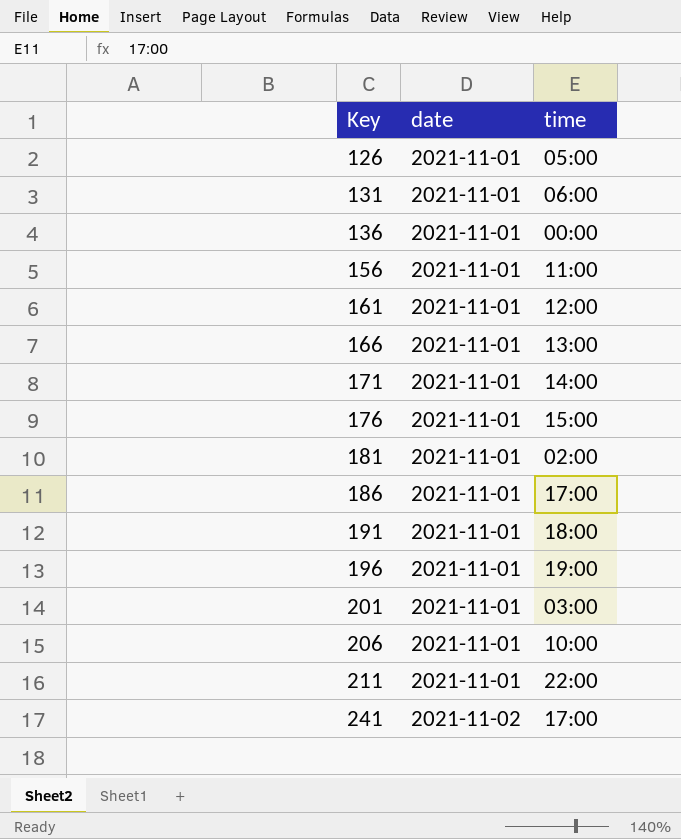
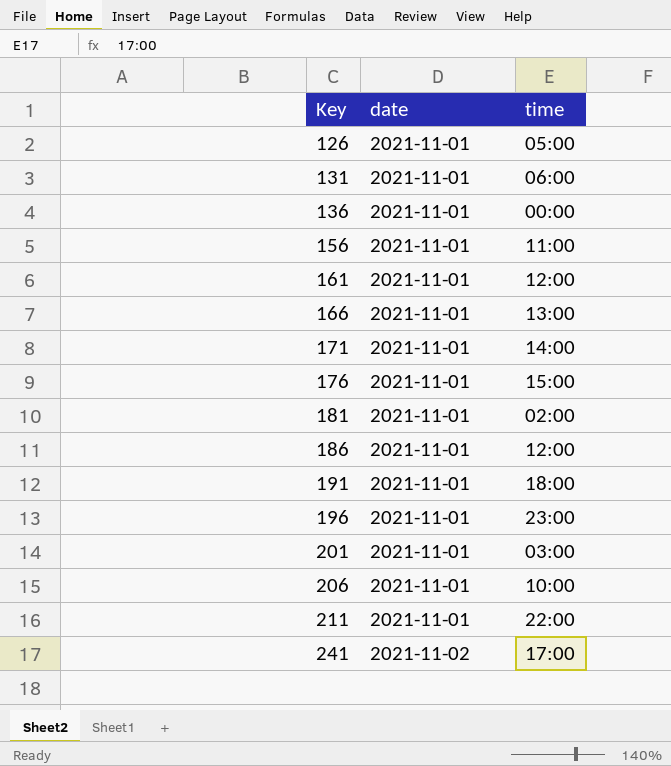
186 | time: 17:00 -> 12:00
196 | time: 19:00 -> 23:00

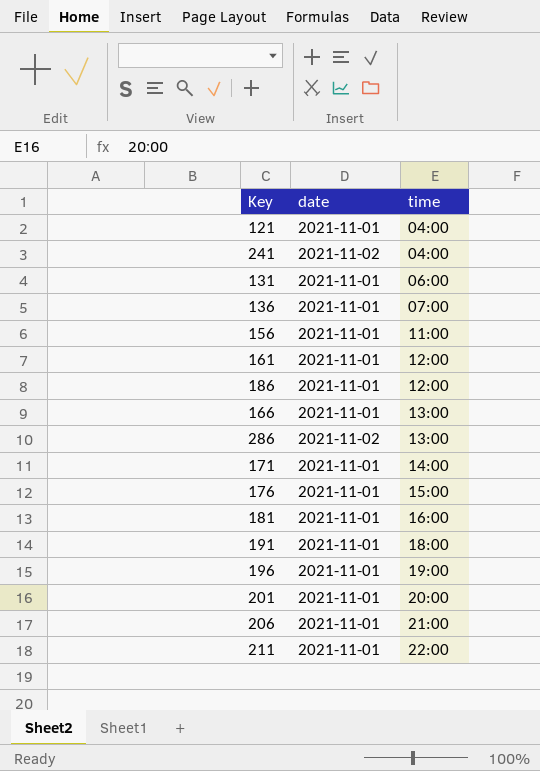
row order: Key ascending -> time ascending
row 126: 2021-11-01 | 05:00 -> none
row 121: none -> 2021-11-01 | 04:00
241 | time: 17:00 -> 04:00
136 | time: 00:00 -> 07:00
row 286: none -> 2021-11-02 | 13:00
181 | time: 02:00 -> 16:00
196 | time: 23:00 -> 19:00
201 | time: 03:00 -> 20:00
206 | time: 10:00 -> 21:00

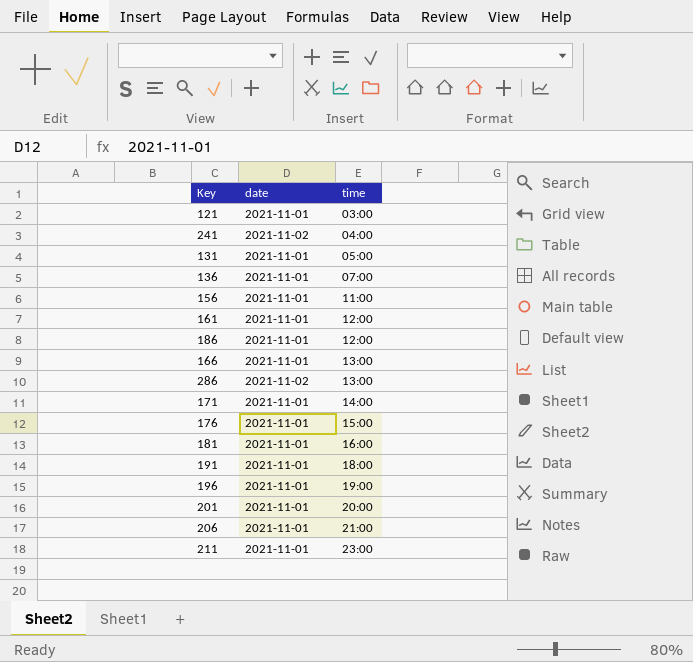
121 | time: 04:00 -> 03:00
131 | time: 06:00 -> 05:00
211 | time: 22:00 -> 23:00

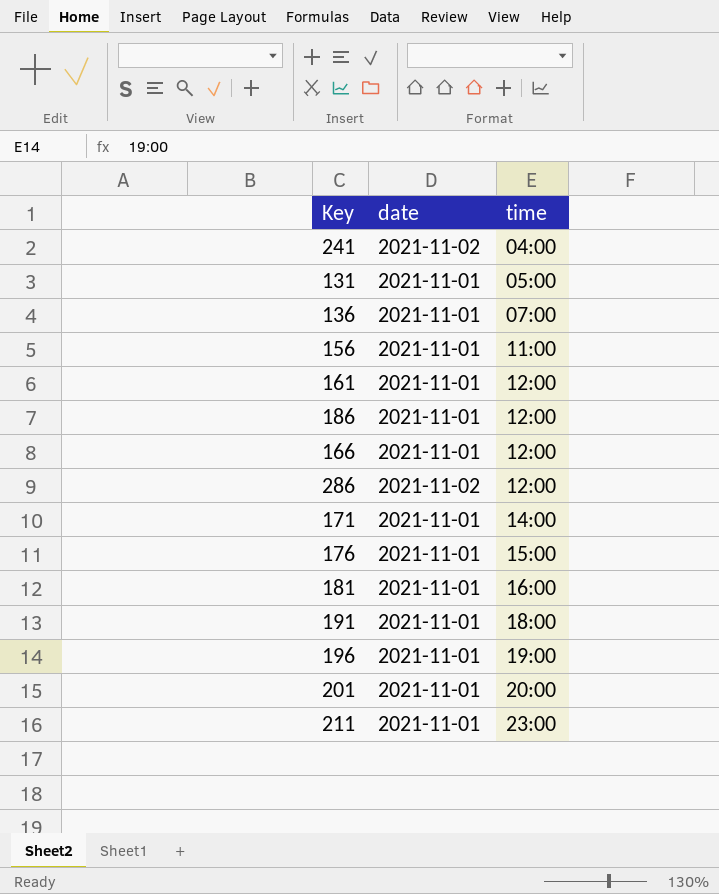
row 121: 2021-11-01 | 03:00 -> none
row 206: 2021-11-01 | 21:00 -> none
166 | time: 13:00 -> 12:00
286 | time: 13:00 -> 12:00

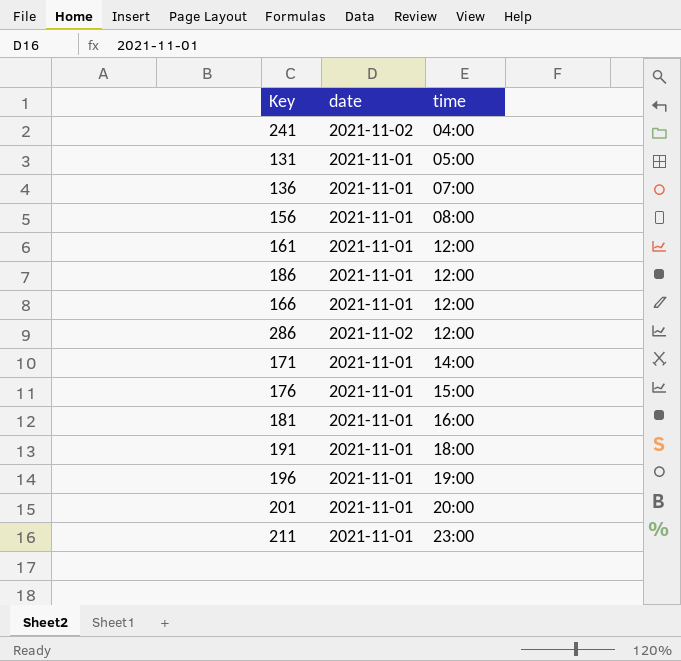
156 | time: 11:00 -> 08:00

